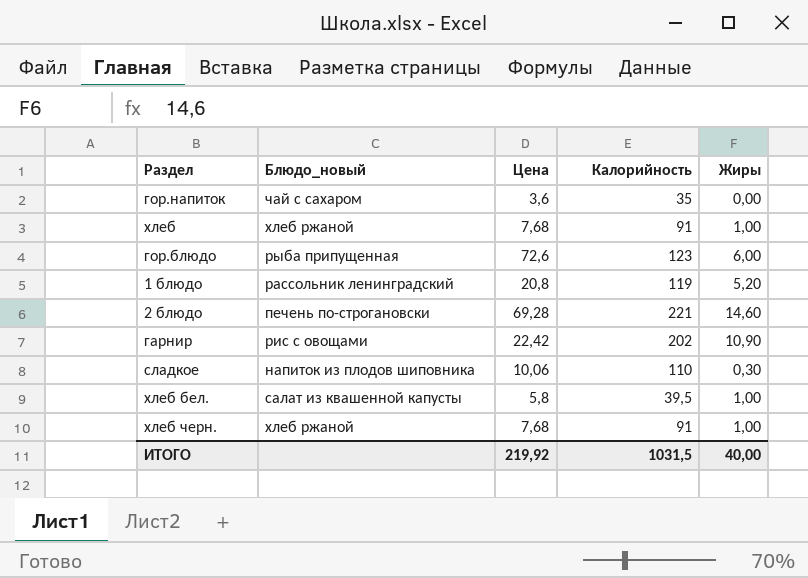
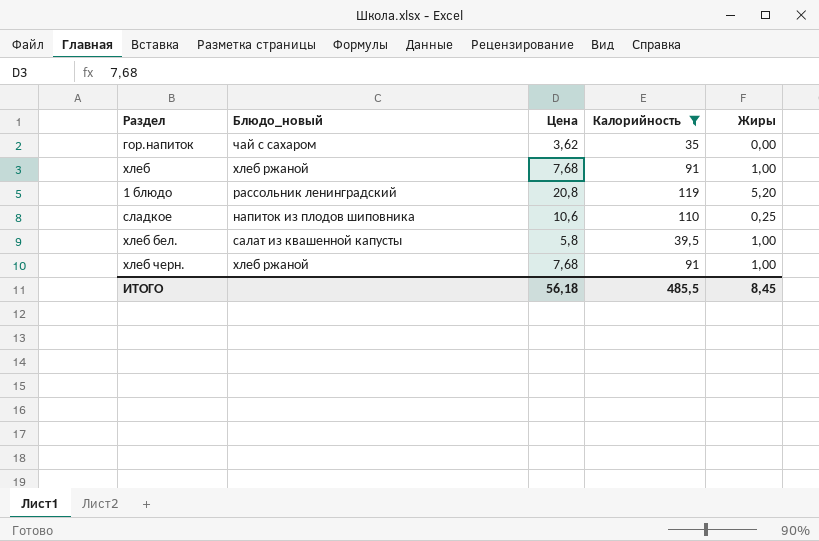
filter: none -> Калорийность <= 119
гор.напиток | Цена: 3,6 -> 3,62
сладкое | Цена: 10,06 -> 10,6
сладкое | Жиры: 0,30 -> 0,25
ИТОГО | Цена: 219,92 -> 56,18
ИТОГО | Калорийность: 1031,5 -> 485,5
ИТОГО | Жиры: 40,00 -> 8,45

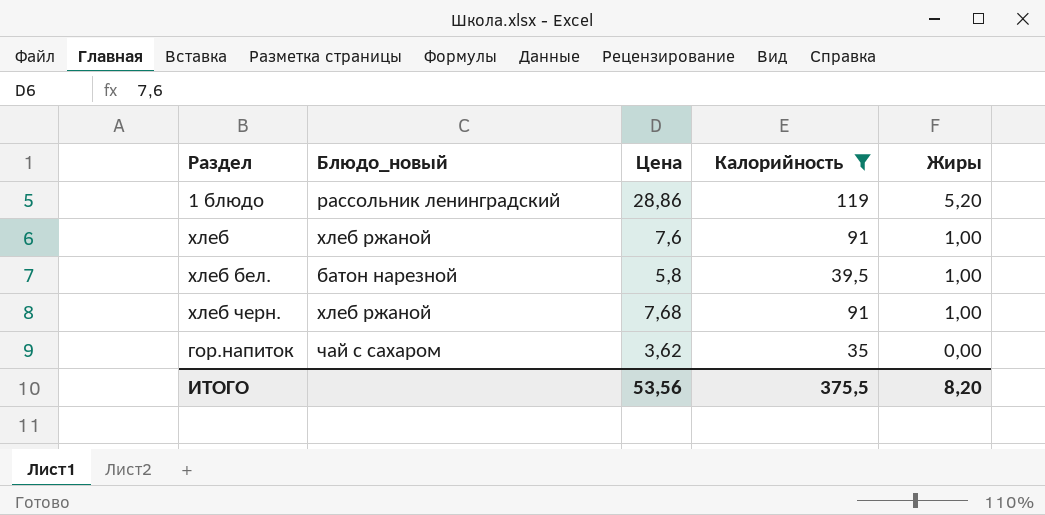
row order: none -> Жиры descending
row сладкое: напиток из плодов шиповника | 10,6 | 110 | 0,25 -> none
1 блюдо | Цена: 20,8 -> 28,86
хлеб | Цена: 7,68 -> 7,6
хлеб бел. | Блюдо_новый: салат из квашенной капусты -> батон нарезной
ИТОГО | Цена: 56,18 -> 53,56
ИТОГО | Калорийность: 485,5 -> 375,5
ИТОГО | Жиры: 8,45 -> 8,20

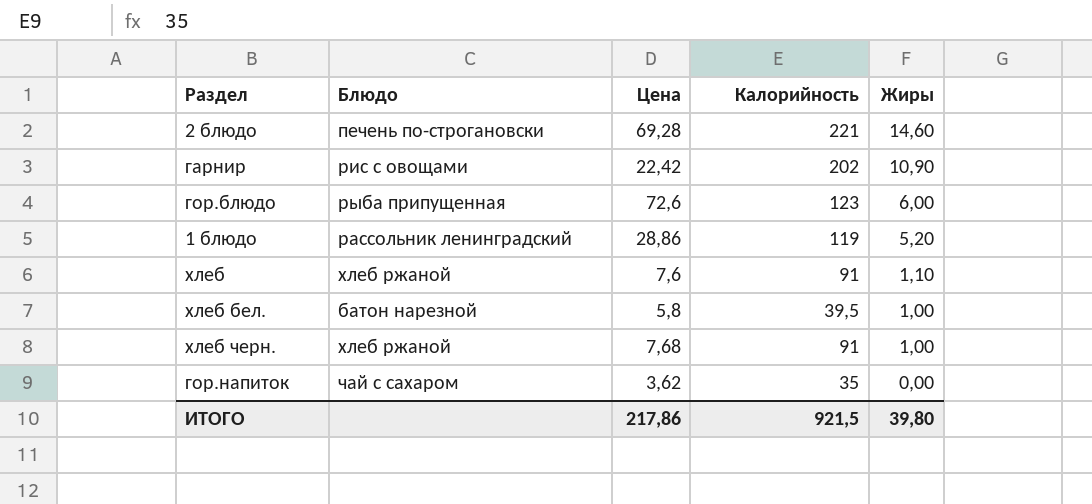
filter: Калорийность <= 119 -> none
column name: Блюдо_новый -> Блюдо
хлеб | Жиры: 1,00 -> 1,10
ИТОГО | Цена: 53,56 -> 217,86
ИТОГО | Калорийность: 375,5 -> 921,5
ИТОГО | Жиры: 8,20 -> 39,80

